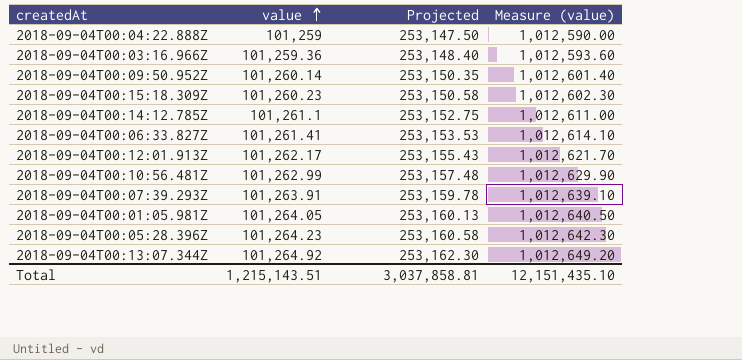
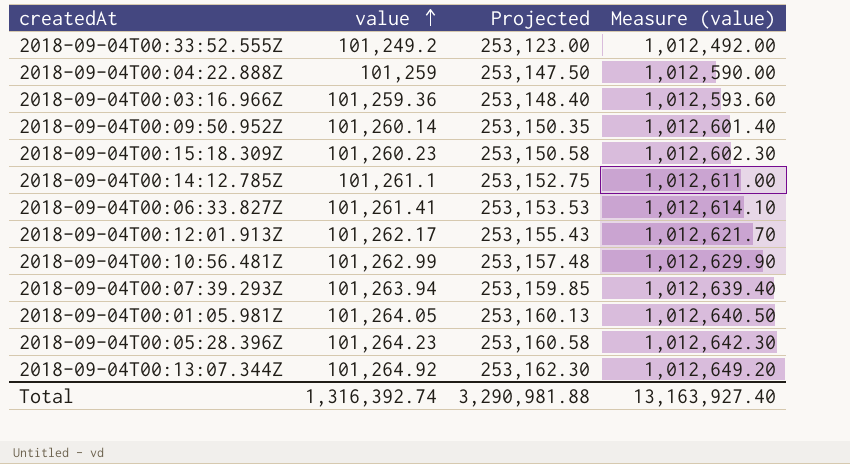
row 2018-09-04T00:33:52.555Z: none -> 101,249.2 | 253,123.00 | 1,012,492.00
2018-09-04T00:07:39.293Z | value: 101,263.91 -> 101,263.94
2018-09-04T00:07:39.293Z | Projected: 253,159.78 -> 253,159.85
2018-09-04T00:07:39.293Z | Measure (value): 1,012,639.10 -> 1,012,639.40
Total | value: 1,215,143.51 -> 1,316,392.74
Total | Projected: 3,037,858.81 -> 3,290,981.88
Total | Measure (value): 12,151,435.10 -> 13,163,927.40

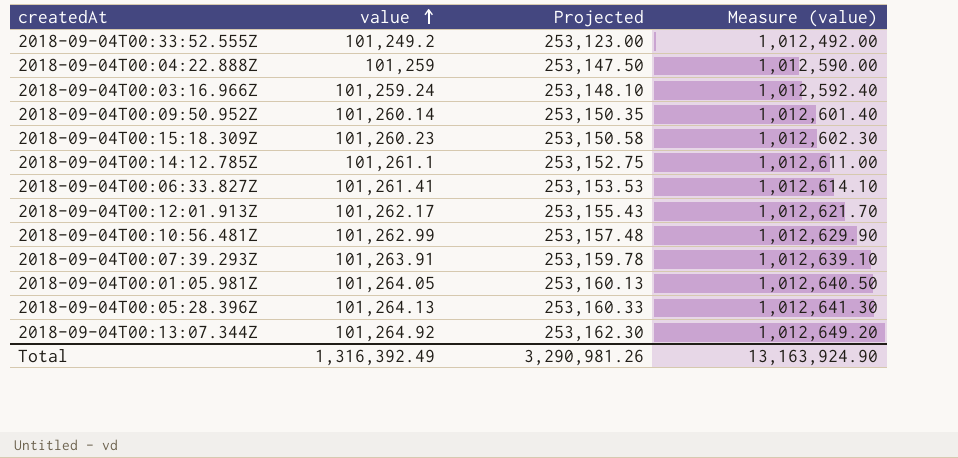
2018-09-04T00:03:16.966Z | value: 101,259.36 -> 101,259.24
2018-09-04T00:03:16.966Z | Projected: 253,148.40 -> 253,148.10
2018-09-04T00:03:16.966Z | Measure (value): 1,012,593.60 -> 1,012,592.40
2018-09-04T00:07:39.293Z | value: 101,263.94 -> 101,263.91
2018-09-04T00:07:39.293Z | Projected: 253,159.85 -> 253,159.78
2018-09-04T00:07:39.293Z | Measure (value): 1,012,639.40 -> 1,012,639.10
2018-09-04T00:05:28.396Z | value: 101,264.23 -> 101,264.13
2018-09-04T00:05:28.396Z | Projected: 253,160.58 -> 253,160.33
2018-09-04T00:05:28.396Z | Measure (value): 1,012,642.30 -> 1,012,641.30
Total | value: 1,316,392.74 -> 1,316,392.49
Total | Projected: 3,290,981.88 -> 3,290,981.26
Total | Measure (value): 13,163,927.40 -> 13,163,924.90

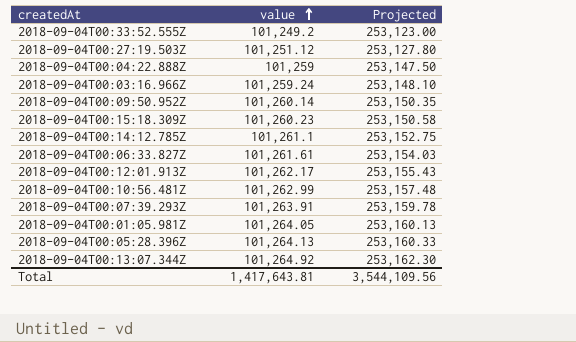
column Measure (value) | formula: [value] * 10 -> none
row 2018-09-04T00:27:19.503Z: none -> 101,251.12 | 253,127.80
2018-09-04T00:06:33.827Z | value: 101,261.41 -> 101,261.61
2018-09-04T00:06:33.827Z | Projected: 253,153.53 -> 253,154.03
Total | value: 1,316,392.49 -> 1,417,643.81
Total | Projected: 3,290,981.26 -> 3,544,109.56

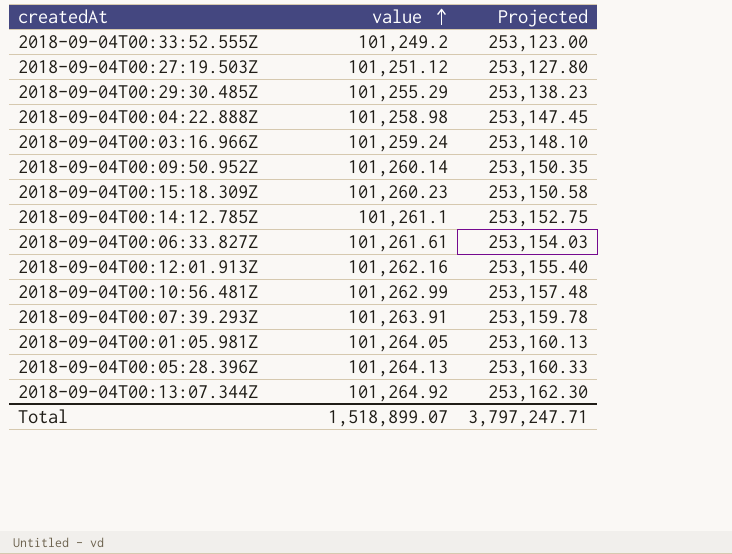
row 2018-09-04T00:29:30.485Z: none -> 101,255.29 | 253,138.23
2018-09-04T00:04:22.888Z | value: 101,259 -> 101,258.98
2018-09-04T00:04:22.888Z | Projected: 253,147.50 -> 253,147.45
2018-09-04T00:12:01.913Z | value: 101,262.17 -> 101,262.16
2018-09-04T00:12:01.913Z | Projected: 253,155.43 -> 253,155.40
Total | value: 1,417,643.81 -> 1,518,899.07
Total | Projected: 3,544,109.56 -> 3,797,247.71

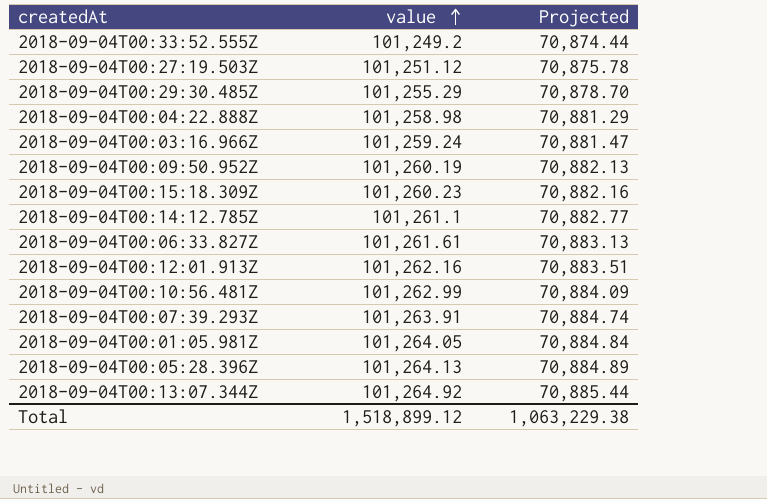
column Projected | formula: [value] * 2.5 -> [value] * 0.7
2018-09-04T00:09:50.952Z | value: 101,260.14 -> 101,260.19
Total | value: 1,518,899.07 -> 1,518,899.12
Total | Projected: 3,797,247.71 -> 1,063,229.38

